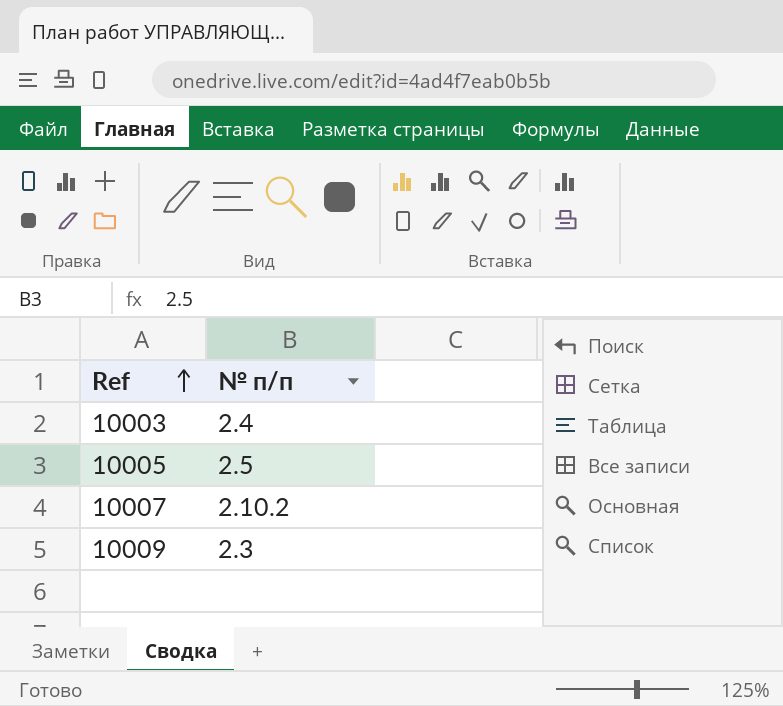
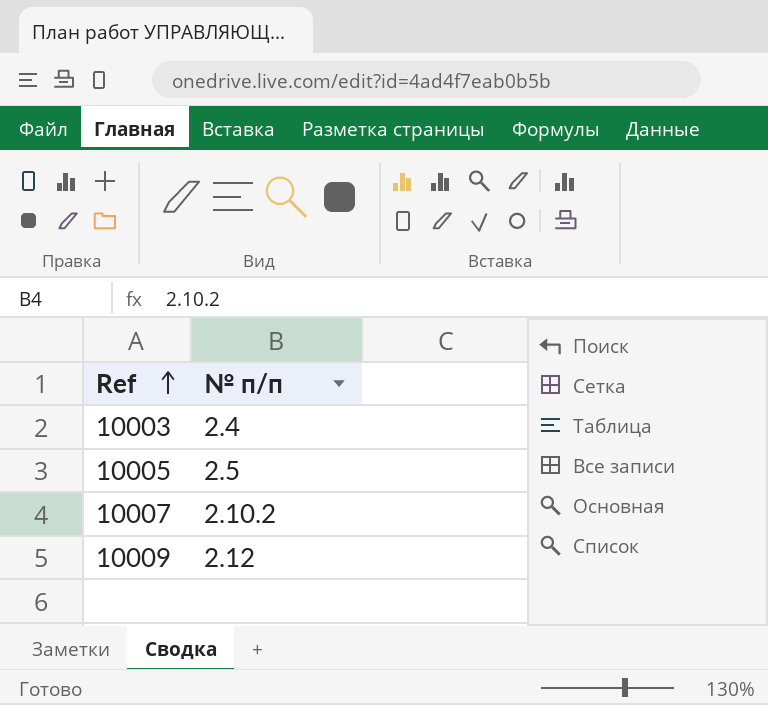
10009 | № п/п: 2.3 -> 2.12

